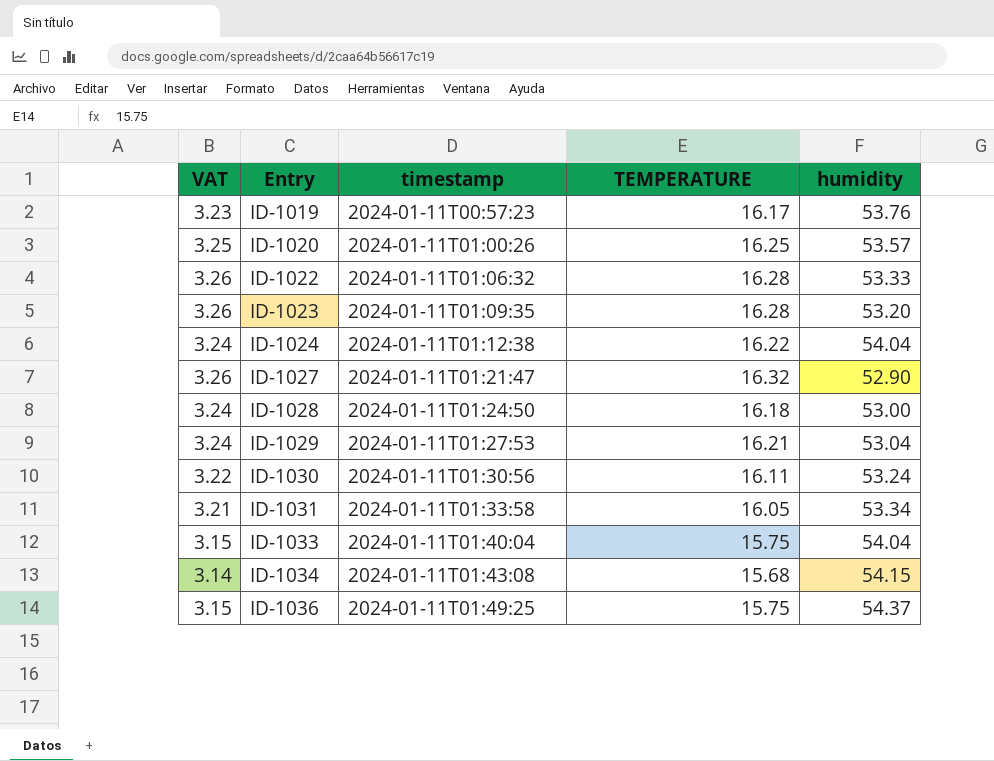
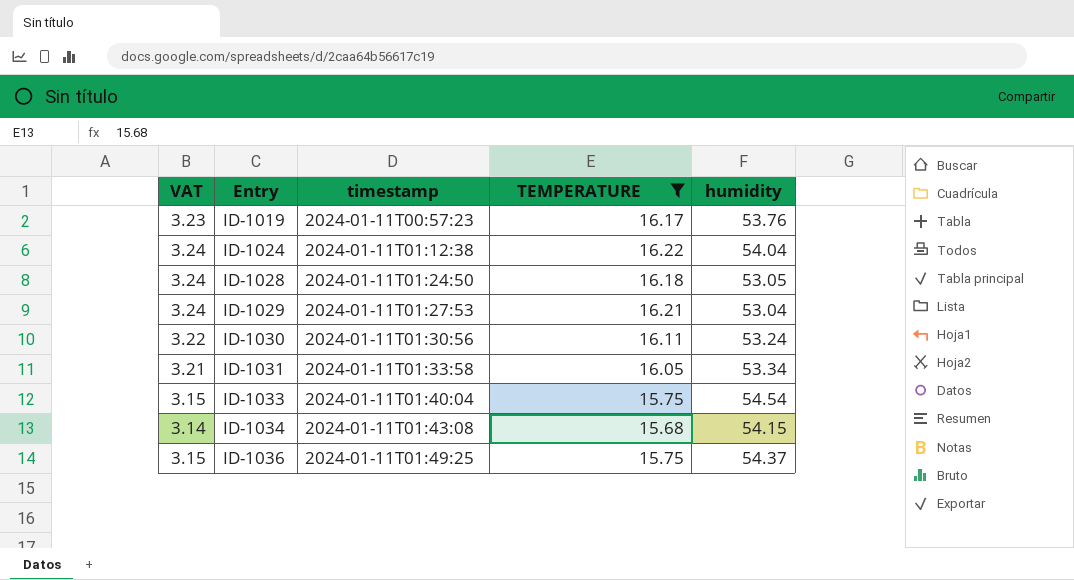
filter: none -> TEMPERATURE <= 16.22
ID-1028 | humidity: 53.00 -> 53.05
ID-1033 | humidity: 54.04 -> 54.54

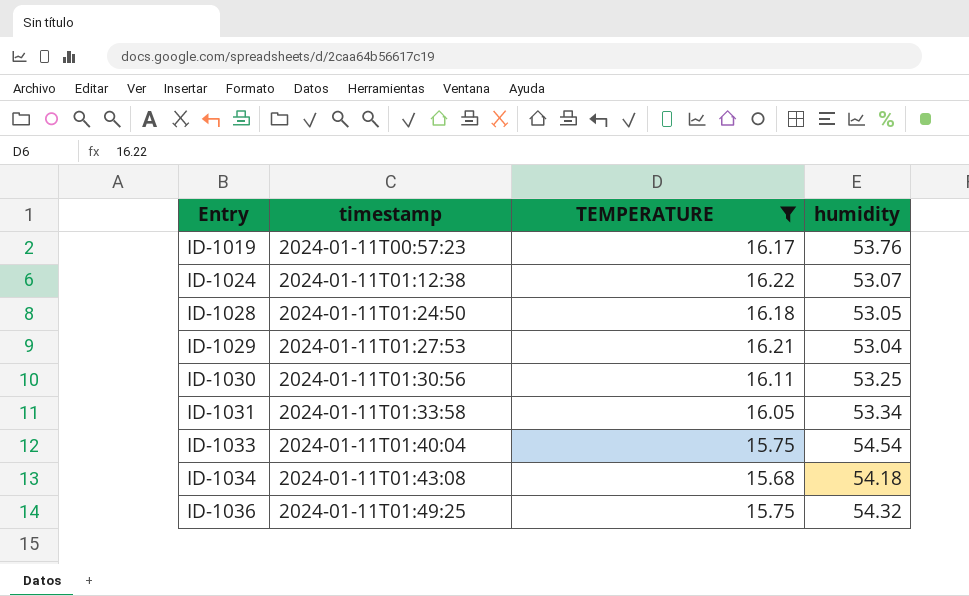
column VAT | formula: [TEMPERATURE] * 0.2 -> none
ID-1024 | humidity: 54.04 -> 53.07
ID-1030 | humidity: 53.24 -> 53.25
ID-1034 | humidity: 54.15 -> 54.18
ID-1036 | humidity: 54.37 -> 54.32

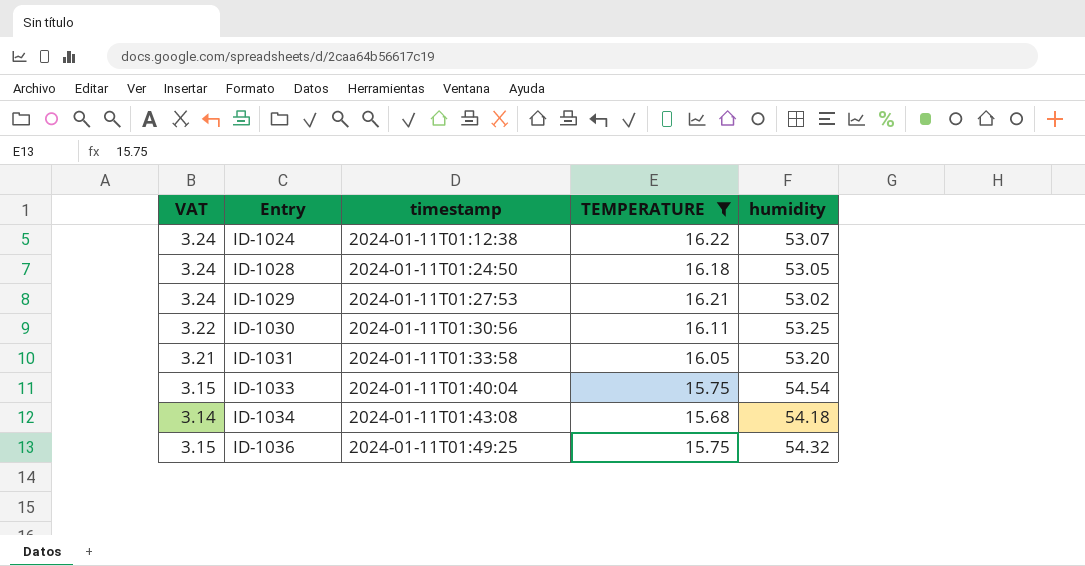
column VAT | formula: none -> [TEMPERATURE] * 0.2
row ID-1019: 2024-01-11T00:57:23 | 16.17 | 53.76 -> none
ID-1029 | humidity: 53.04 -> 53.02
ID-1031 | humidity: 53.34 -> 53.20

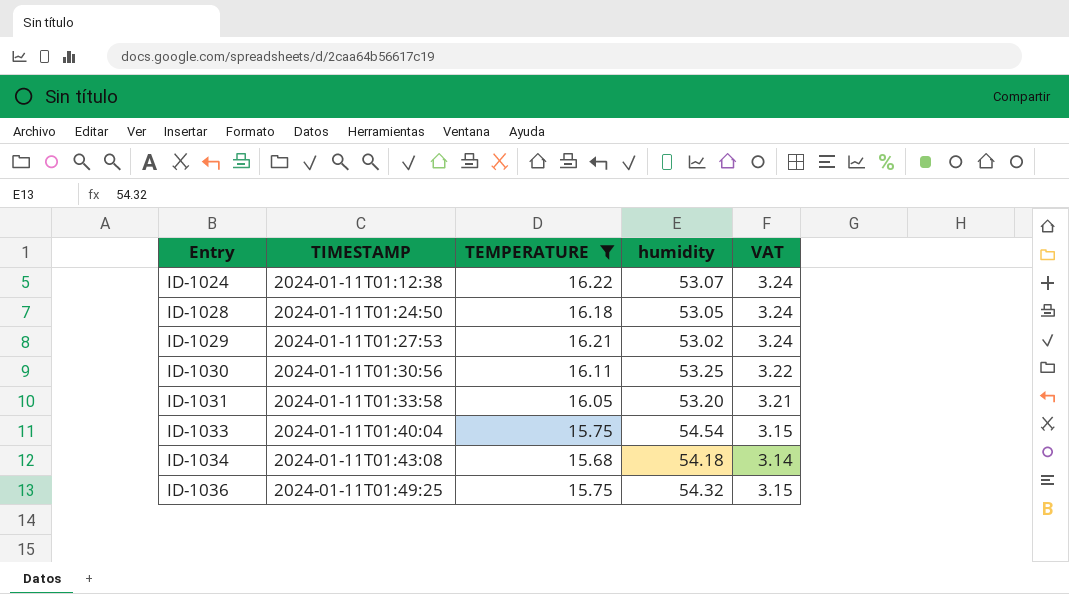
column name: timestamp -> TIMESTAMP
column VAT | position: 1 -> 5

